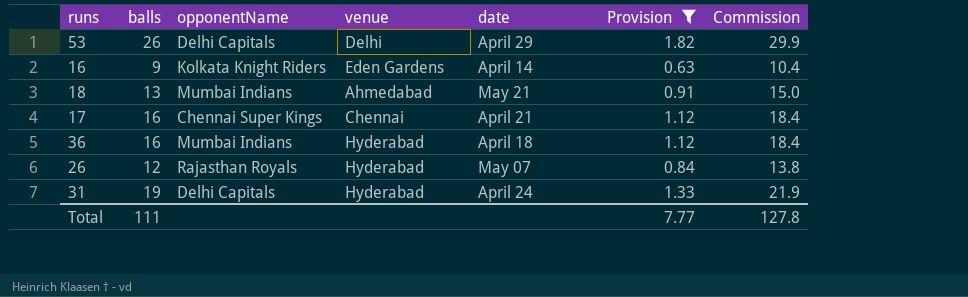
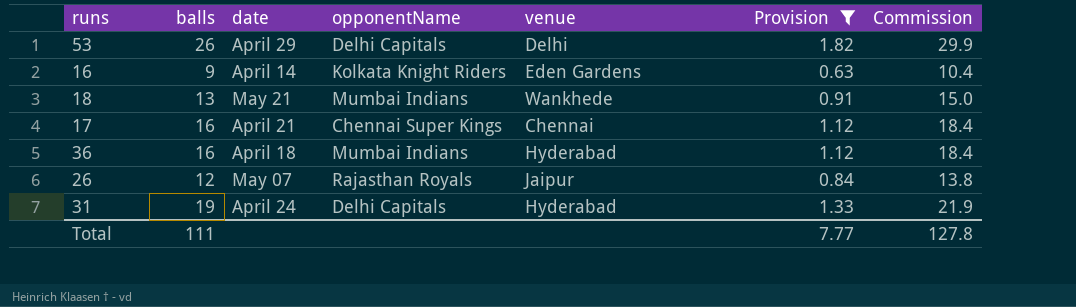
column date | position: 5 -> 3
18 | venue: Ahmedabad -> Wankhede
26 | venue: Hyderabad -> Jaipur

